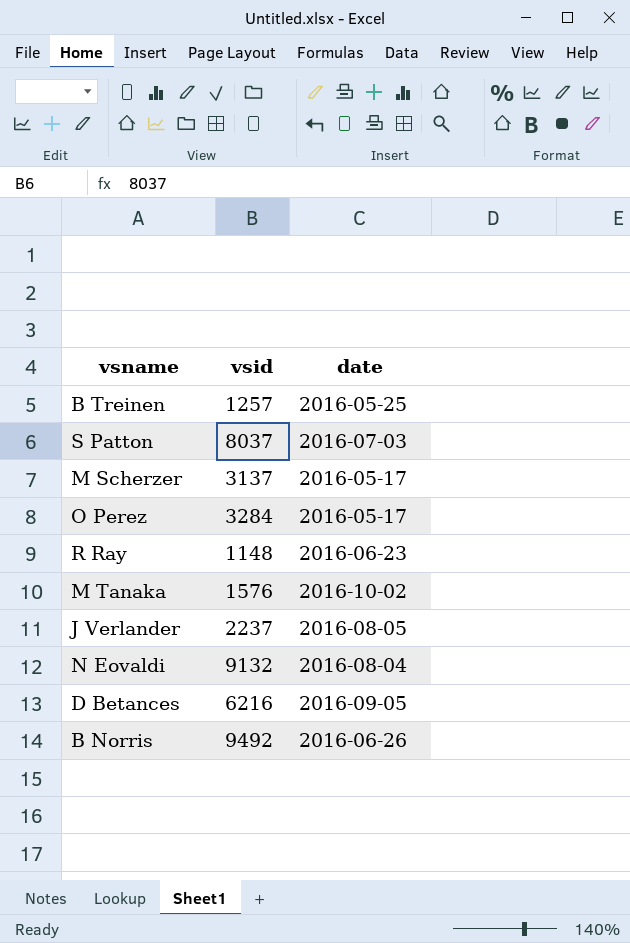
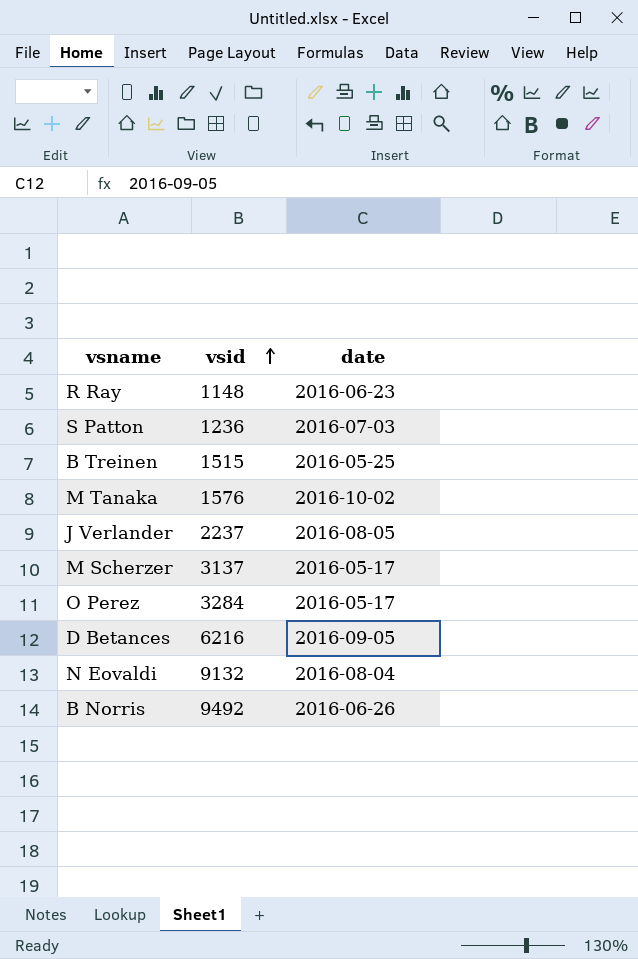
row order: none -> vsid ascending
S Patton | vsid: 8037 -> 1236
B Treinen | vsid: 1257 -> 1515

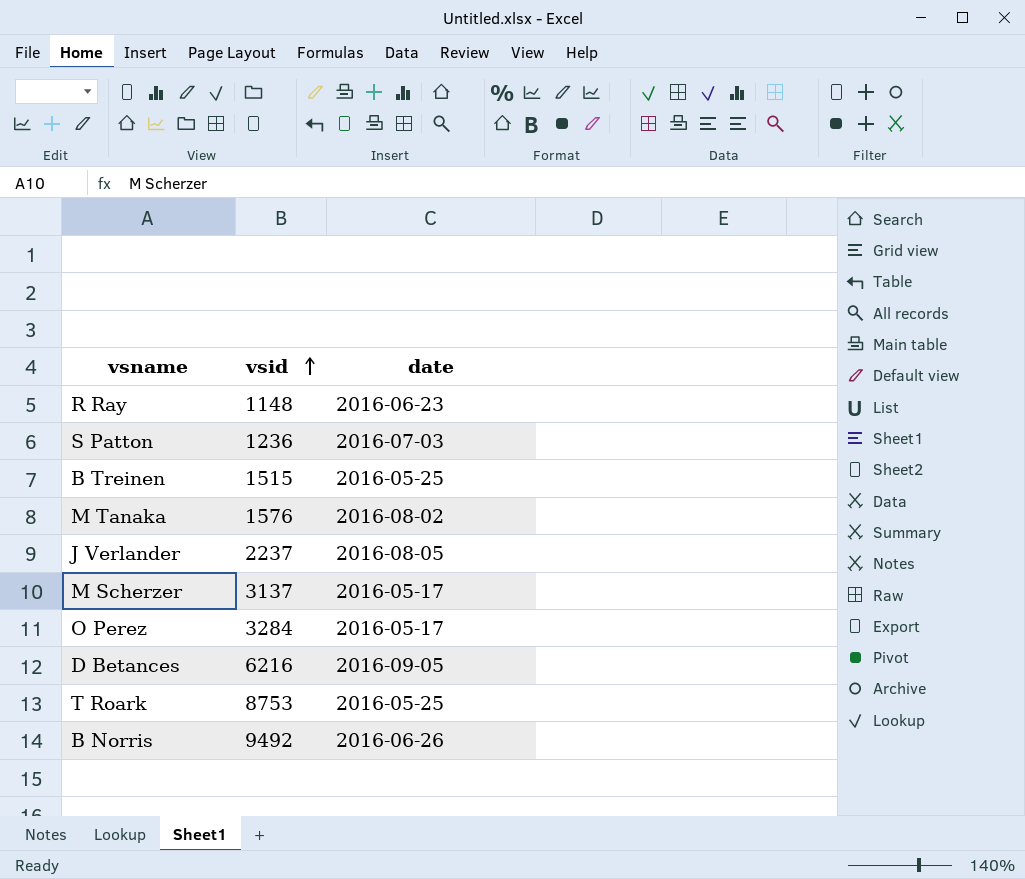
row N Eovaldi: 9132 | 2016-08-04 -> none
M Tanaka | date: 2016-10-02 -> 2016-08-02
row T Roark: none -> 8753 | 2016-05-25

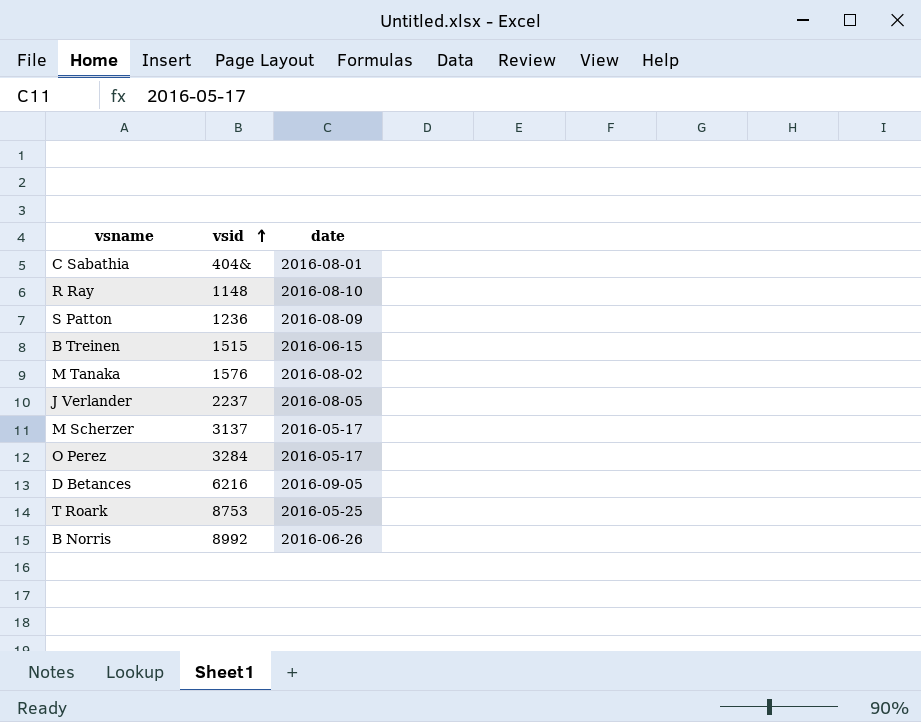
row C Sabathia: none -> 404& | 2016-08-01
R Ray | date: 2016-06-23 -> 2016-08-10
S Patton | date: 2016-07-03 -> 2016-08-09
B Treinen | date: 2016-05-25 -> 2016-06-15
B Norris | vsid: 9492 -> 8992

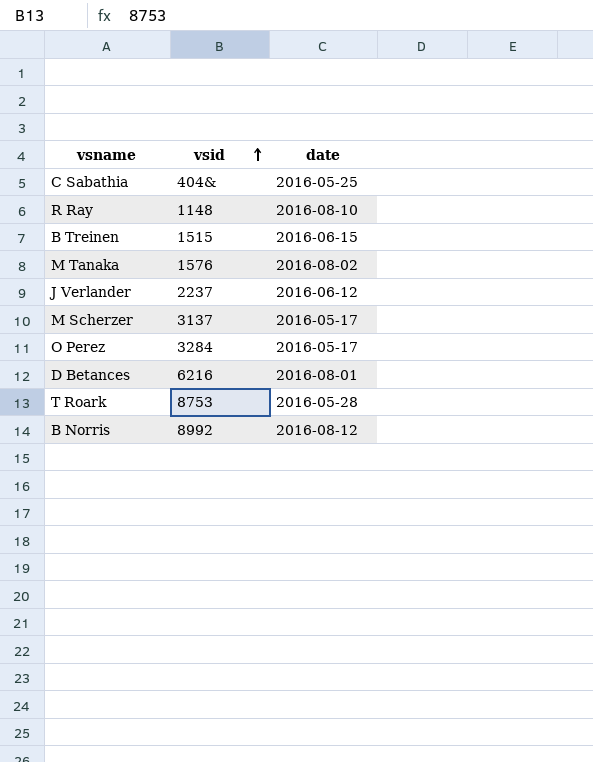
row S Patton: 1236 | 2016-08-09 -> none
C Sabathia | date: 2016-08-01 -> 2016-05-25
J Verlander | date: 2016-08-05 -> 2016-06-12
D Betances | date: 2016-09-05 -> 2016-08-01
T Roark | date: 2016-05-25 -> 2016-05-28
B Norris | date: 2016-06-26 -> 2016-08-12

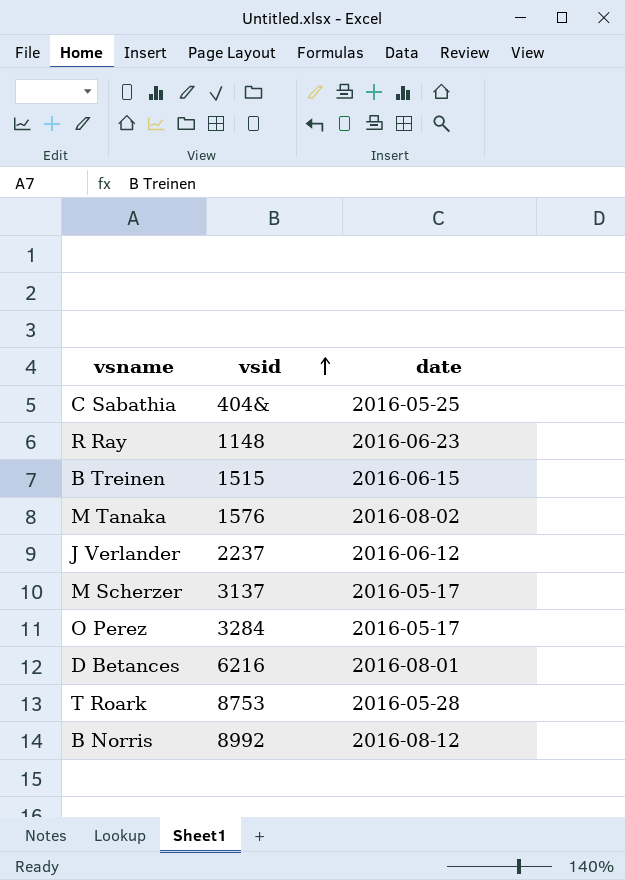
R Ray | date: 2016-08-10 -> 2016-06-23

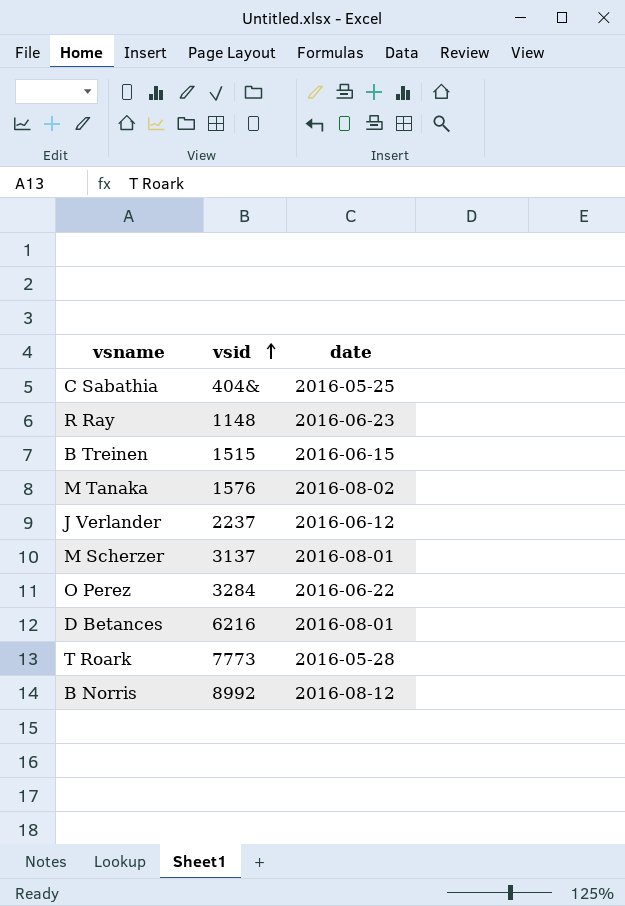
M Scherzer | date: 2016-05-17 -> 2016-08-01
O Perez | date: 2016-05-17 -> 2016-06-22
T Roark | vsid: 8753 -> 7773

